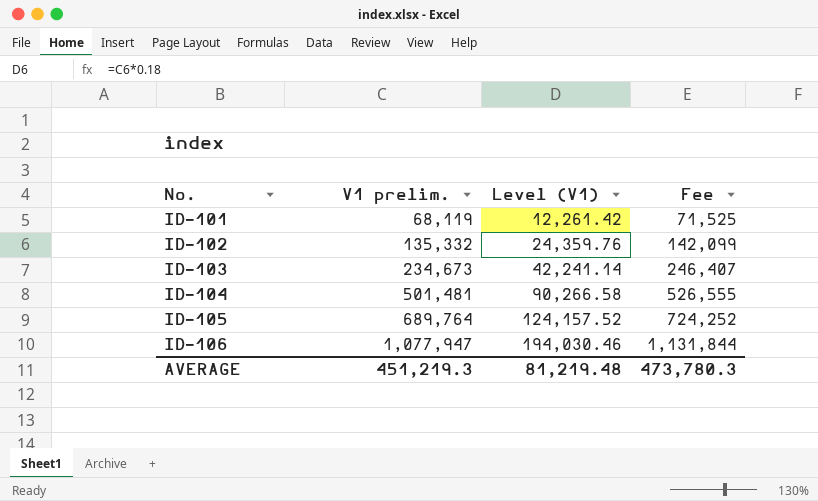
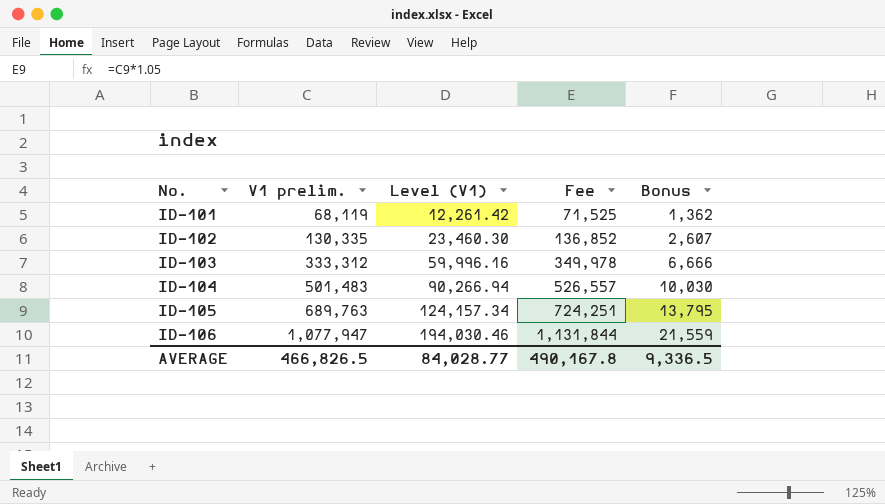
column Bonus | formula: none -> [V1 prelim.] * 0.02
ID-102 | V1 prelim.: 135,332 -> 130,335
ID-102 | Level (V1): 24,359.76 -> 23,460.30
ID-102 | Fee: 142,099 -> 136,852
ID-103 | V1 prelim.: 234,673 -> 333,312
ID-103 | Level (V1): 42,241.14 -> 59,996.16
ID-103 | Fee: 246,407 -> 349,978
ID-104 | V1 prelim.: 501,481 -> 501,483
ID-104 | Level (V1): 90,266.58 -> 90,266.94
ID-104 | Fee: 526,555 -> 526,557
ID-105 | V1 prelim.: 689,764 -> 689,763
ID-105 | Level (V1): 124,157.52 -> 124,157.34
ID-105 | Fee: 724,252 -> 724,251
AVERAGE | V1 prelim.: 451,219.3 -> 466,826.5
AVERAGE | Level (V1): 81,219.48 -> 84,028.77
AVERAGE | Fee: 473,780.3 -> 490,167.8

